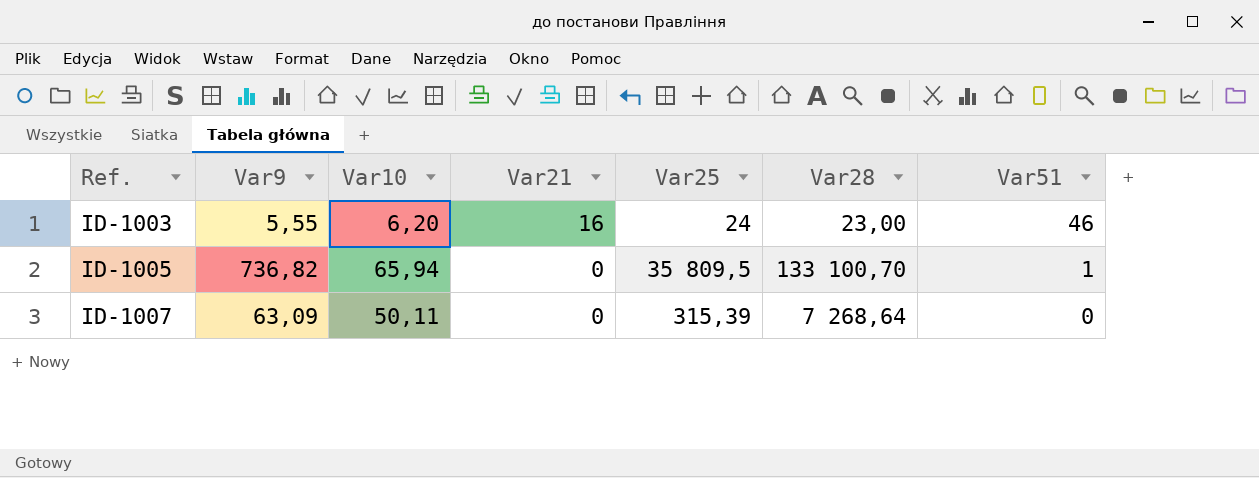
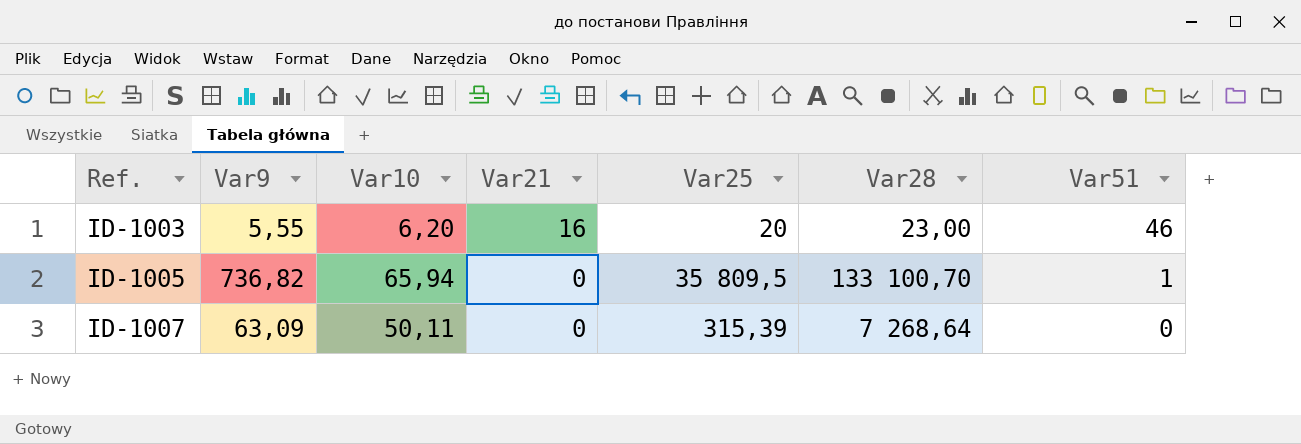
ID-1003 | Var25: 24 -> 20

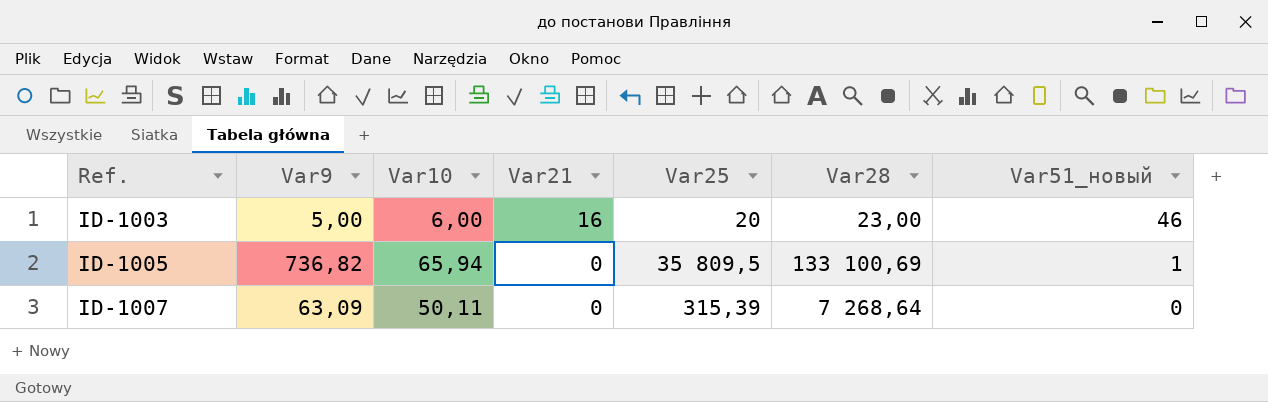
column name: Var51 -> Var51_новый
ID-1003 | Var9: 5,55 -> 5,00
ID-1003 | Var10: 6,20 -> 6,00
ID-1005 | Var28: 133 100,70 -> 133 100,69

